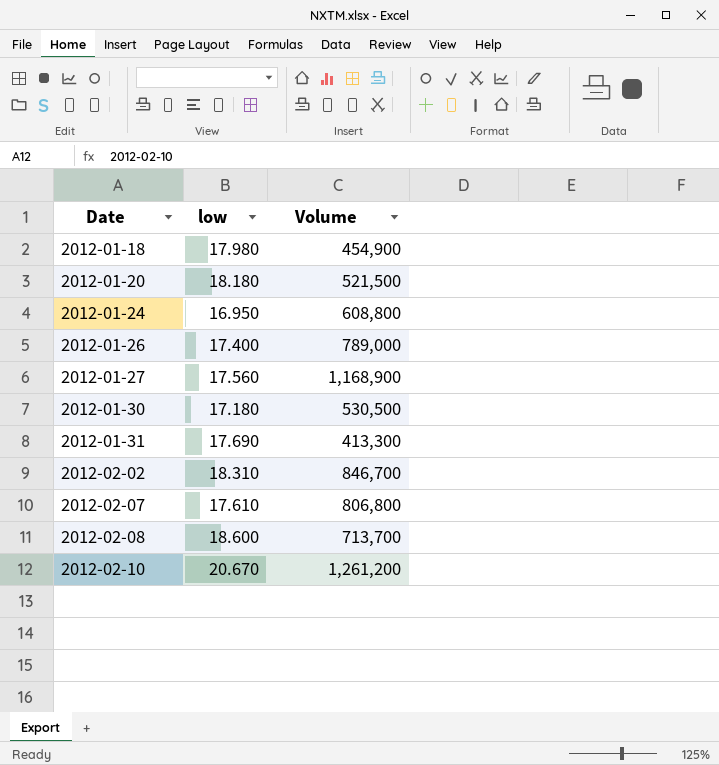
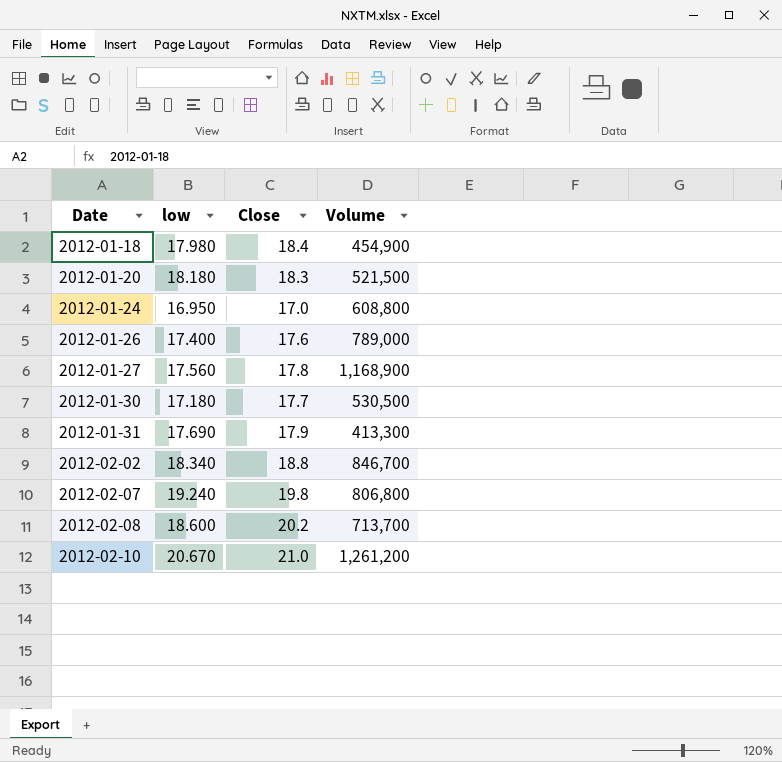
column Close | position: none -> 3
2012-02-02 | low: 18.310 -> 18.340
2012-02-07 | low: 17.610 -> 19.240

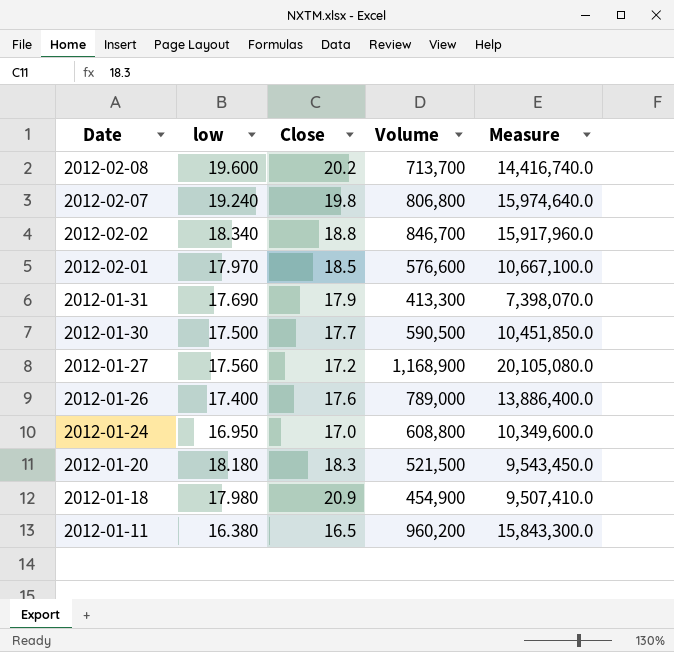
row order: Date ascending -> Date descending
column Measure | formula: none -> [Close] * [Volume]
row 2012-02-10: 20.670 | 21.0 | 1,261,200 -> none
2012-02-08 | low: 18.600 -> 19.600
row 2012-02-01: none -> 17.970 | 18.5 | 576,600 | 10,667,100.0
2012-01-30 | low: 17.180 -> 17.500
2012-01-30 | Volume: 530,500 -> 590,500
2012-01-27 | Close: 17.8 -> 17.2
2012-01-18 | Close: 18.4 -> 20.9
row 2012-01-11: none -> 16.380 | 16.5 | 960,200 | 15,843,300.0

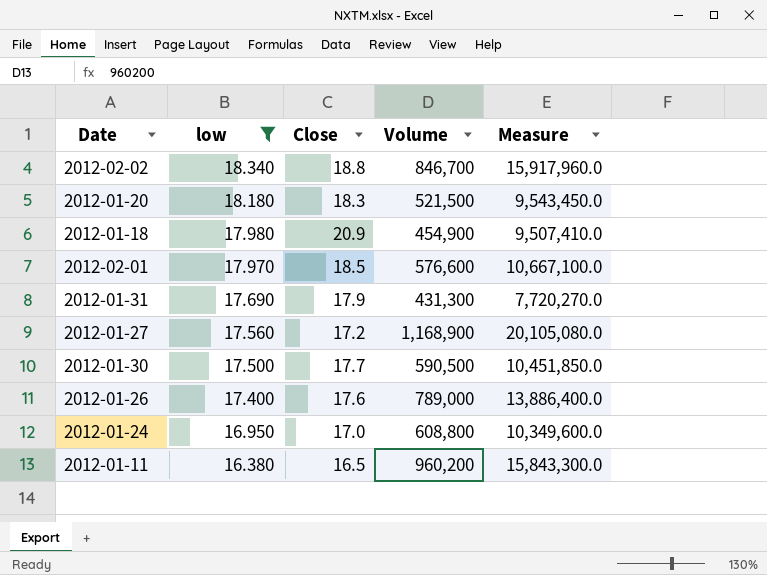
filter: none -> low <= 18.340
row order: Date descending -> low descending
2012-01-31 | Volume: 413,300 -> 431,300
2012-01-31 | Measure: 7,398,070.0 -> 7,720,270.0

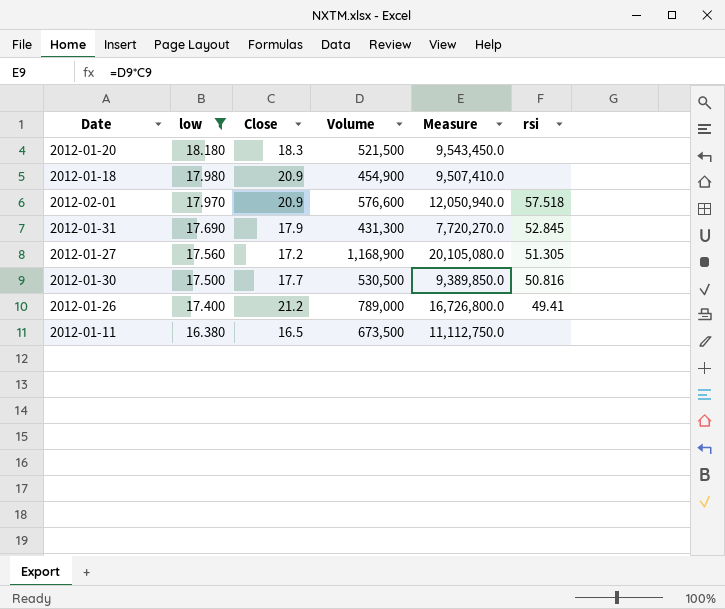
column rsi | position: none -> 6
row 2012-02-02: 18.340 | 18.8 | 846,700 | 15,917,960.0 -> none
row 2012-01-24: 16.950 | 17.0 | 608,800 | 10,349,600.0 -> none
2012-02-01 | Close: 18.5 -> 20.9
2012-02-01 | Measure: 10,667,100.0 -> 12,050,940.0
2012-01-30 | Volume: 590,500 -> 530,500
2012-01-30 | Measure: 10,451,850.0 -> 9,389,850.0
2012-01-26 | Close: 17.6 -> 21.2
2012-01-26 | Measure: 13,886,400.0 -> 16,726,800.0
2012-01-11 | Volume: 960,200 -> 673,500
2012-01-11 | Measure: 15,843,300.0 -> 11,112,750.0

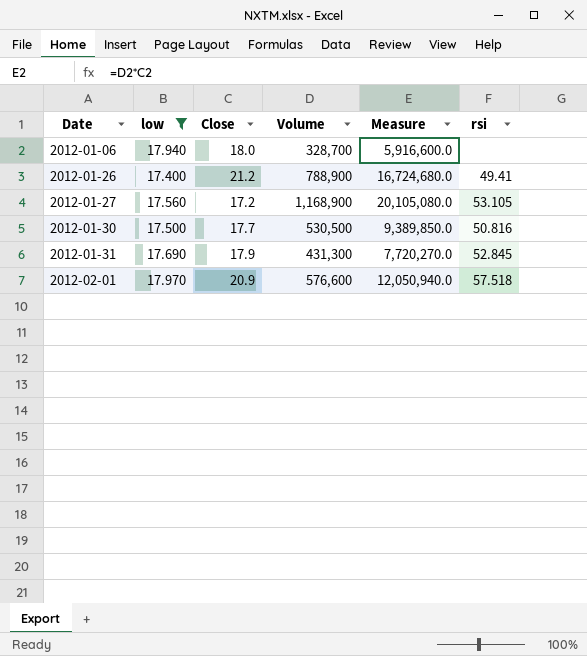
row order: low descending -> Date ascending
row 2012-01-20: 18.180 | 18.3 | 521,500 | 9,543,450.0 | none -> none
row 2012-01-18: 17.980 | 20.9 | 454,900 | 9,507,410.0 | none -> none
row 2012-01-11: 16.380 | 16.5 | 673,500 | 11,112,750.0 | none -> none
row 2012-01-06: none -> 17.940 | 18.0 | 328,700 | 5,916,600.0 | none
2012-01-26 | Volume: 789,000 -> 788,900
2012-01-26 | Measure: 16,726,800.0 -> 16,724,680.0
2012-01-27 | rsi: 51.305 -> 53.105

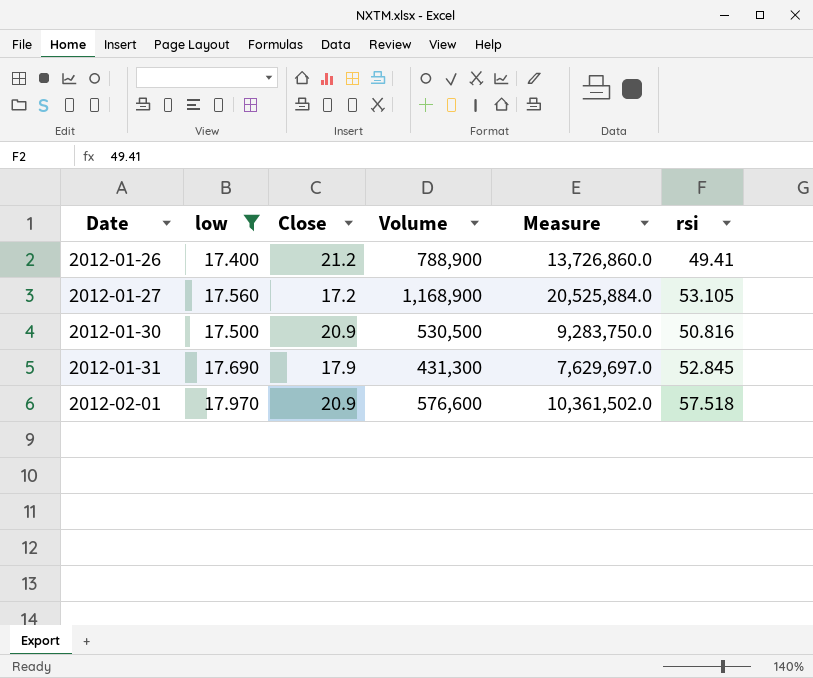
column Measure | formula: [Close] * [Volume] -> [low] * [Volume]
row 2012-01-06: 17.940 | 18.0 | 328,700 | 5,916,600.0 | none -> none
2012-01-30 | Close: 17.7 -> 20.9

